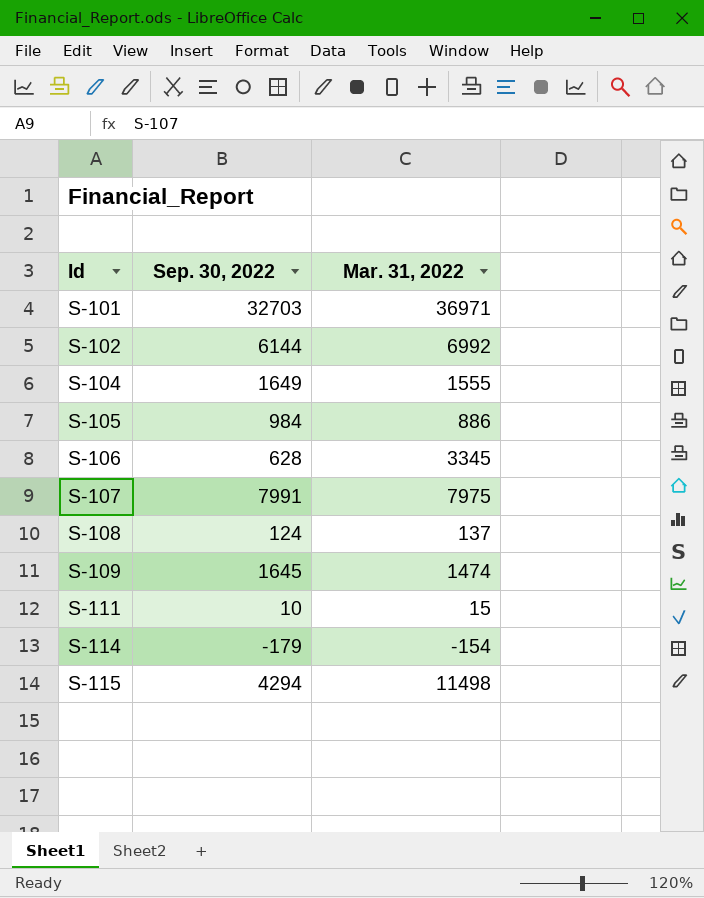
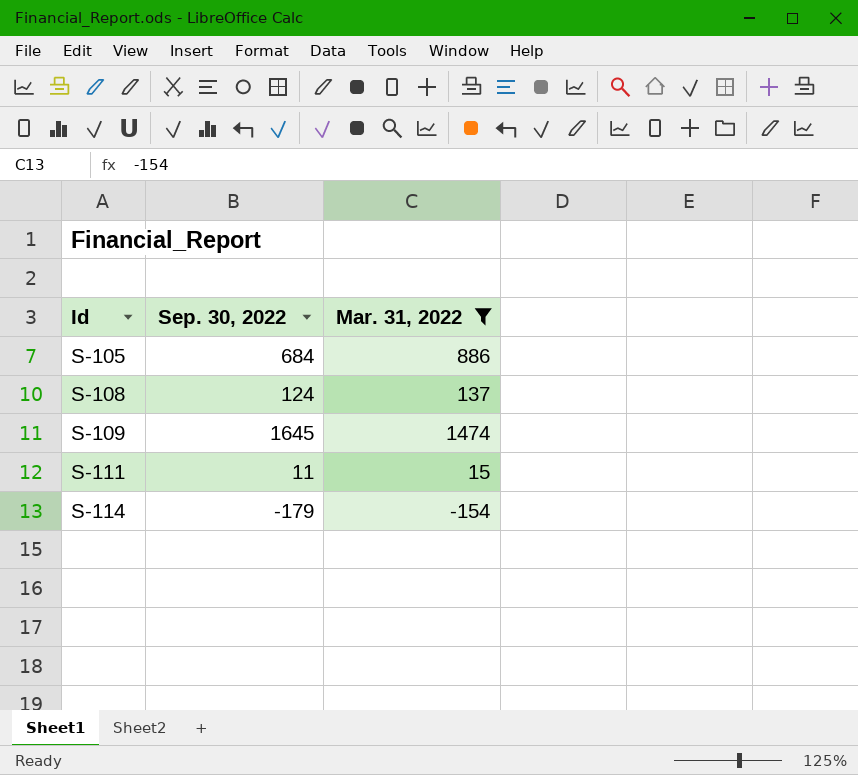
filter: none -> Mar. 31, 2022 <= 1474
S-105 | Sep. 30, 2022: 984 -> 684
S-111 | Sep. 30, 2022: 10 -> 11

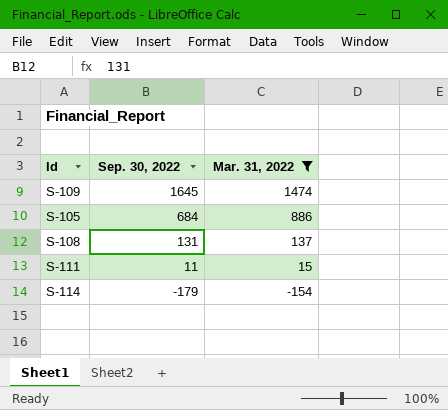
row order: Id ascending -> Sep. 30, 2022 descending
S-108 | Sep. 30, 2022: 124 -> 131

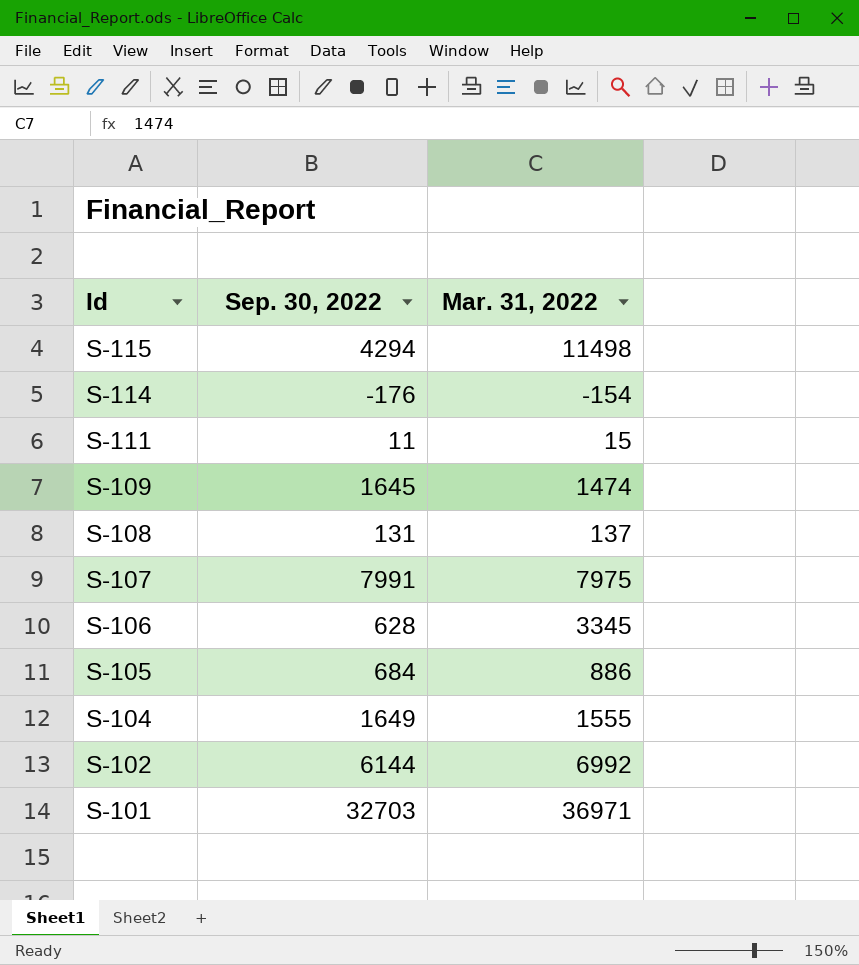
filter: Mar. 31, 2022 <= 1474 -> none
row order: Sep. 30, 2022 descending -> Id descending
S-114 | Sep. 30, 2022: -179 -> -176

